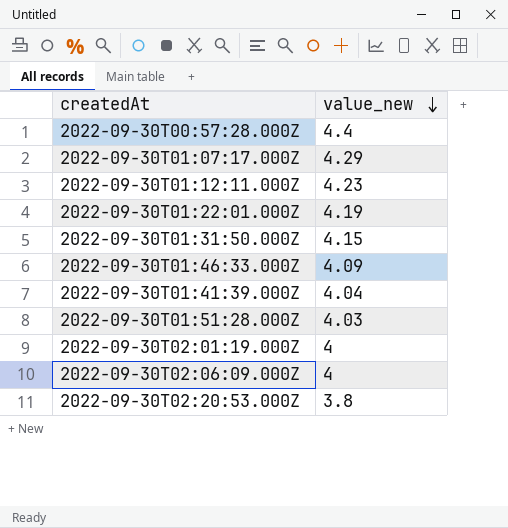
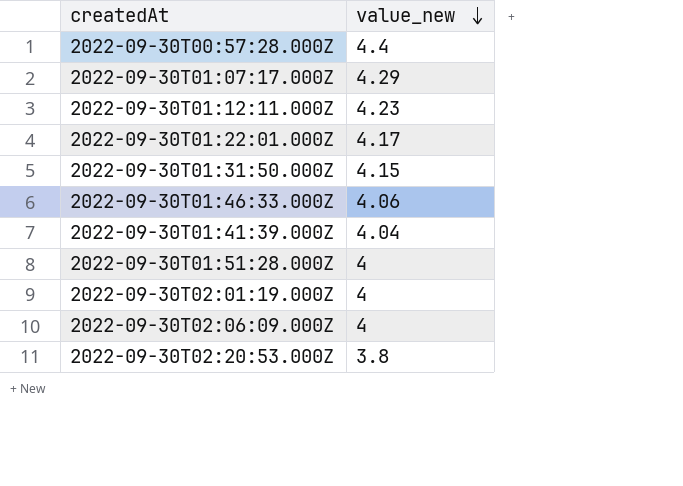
2022-09-30T01:22:01.000Z | value_new: 4.19 -> 4.17
2022-09-30T01:46:33.000Z | value_new: 4.09 -> 4.06
2022-09-30T01:51:28.000Z | value_new: 4.03 -> 4

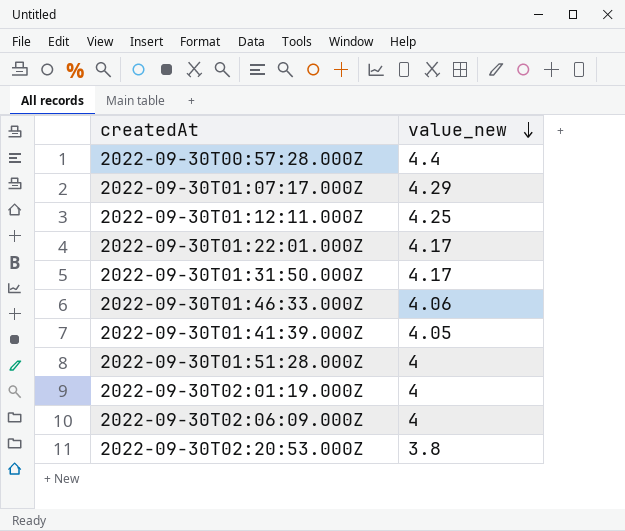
2022-09-30T01:12:11.000Z | value_new: 4.23 -> 4.25
2022-09-30T01:31:50.000Z | value_new: 4.15 -> 4.17
2022-09-30T01:41:39.000Z | value_new: 4.04 -> 4.05

